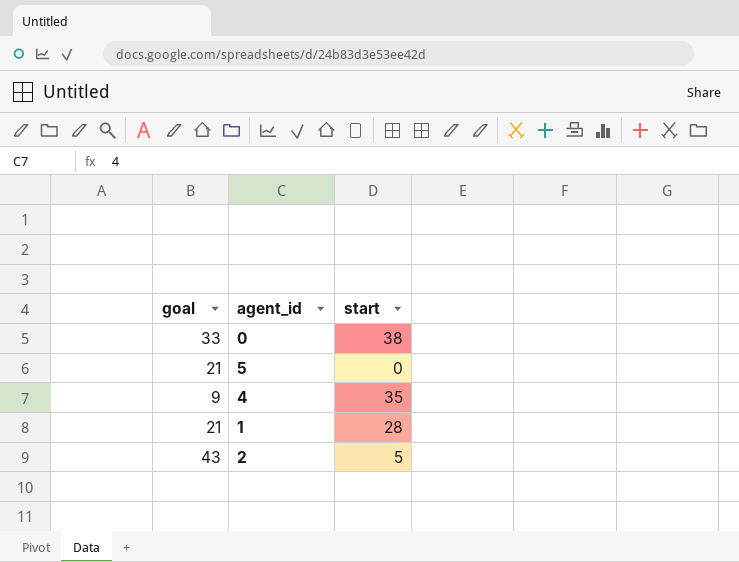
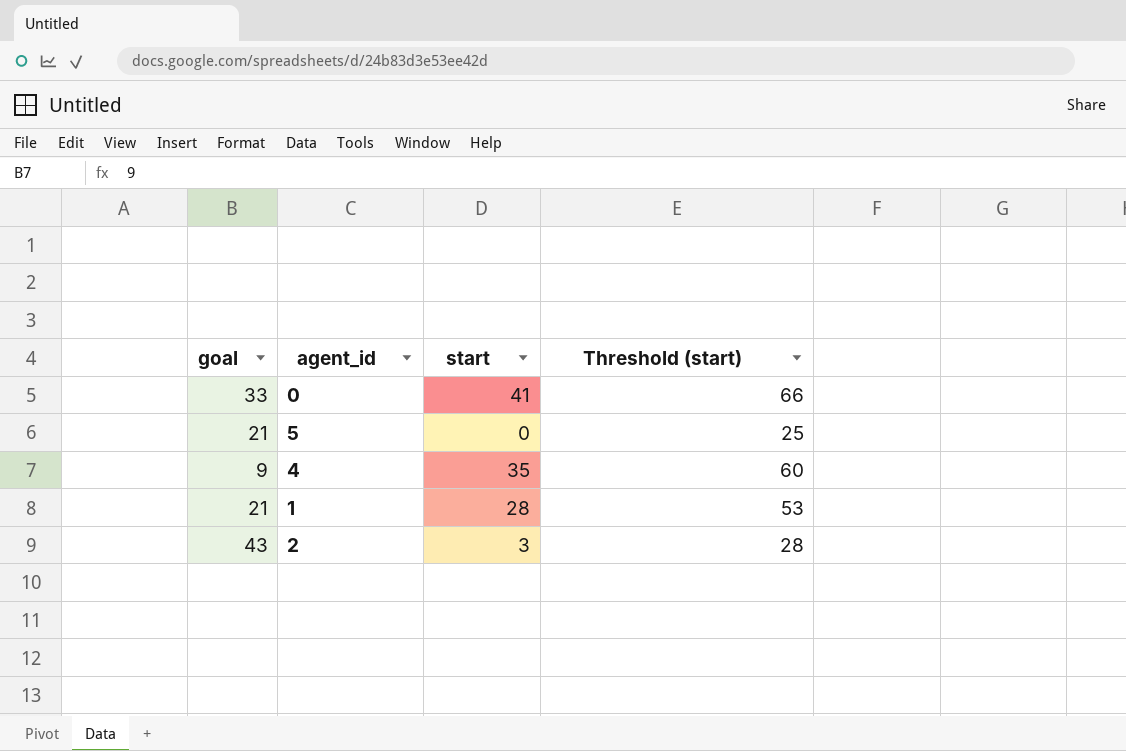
column Threshold (start) | formula: none -> [start] + 25
0 | start: 38 -> 41
2 | start: 5 -> 3

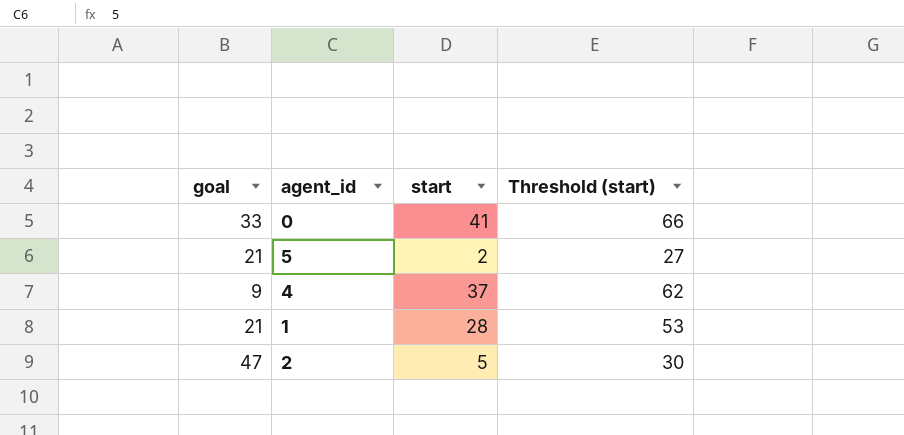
5 | start: 0 -> 2
5 | Threshold (start): 25 -> 27
4 | start: 35 -> 37
4 | Threshold (start): 60 -> 62
2 | goal: 43 -> 47
2 | start: 3 -> 5
2 | Threshold (start): 28 -> 30

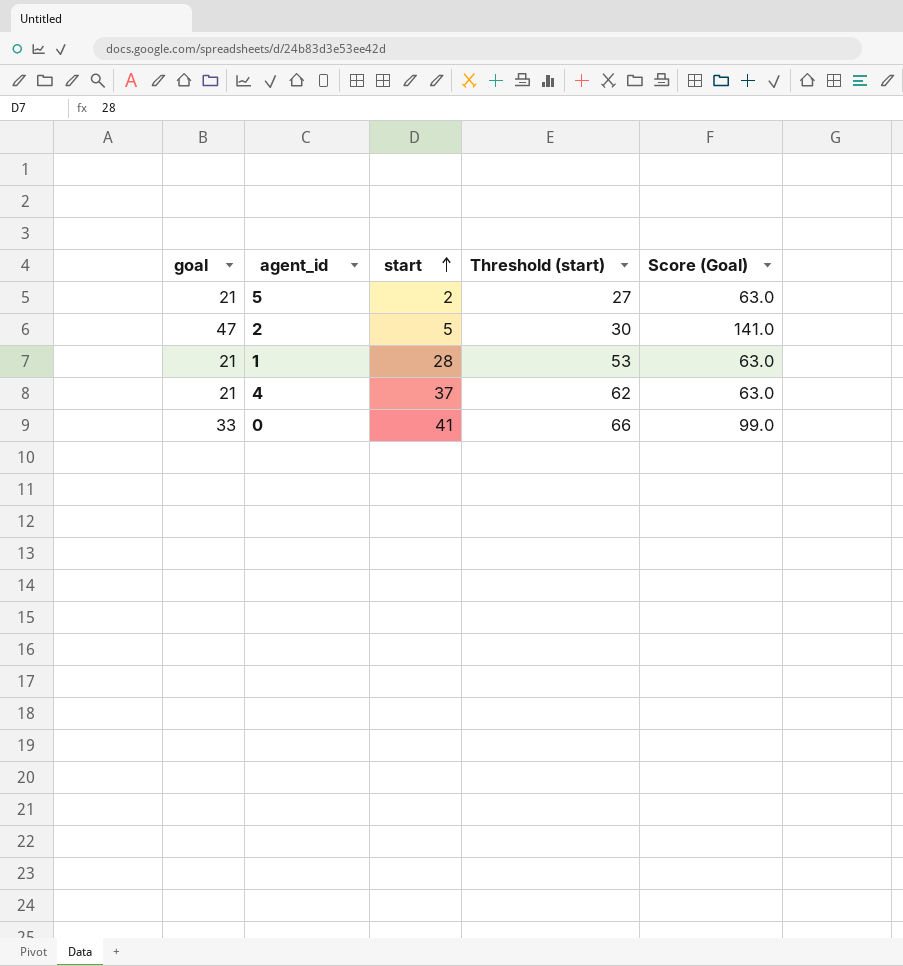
row order: none -> start ascending
column Score (Goal) | formula: none -> [goal] * 3
4 | goal: 9 -> 21

